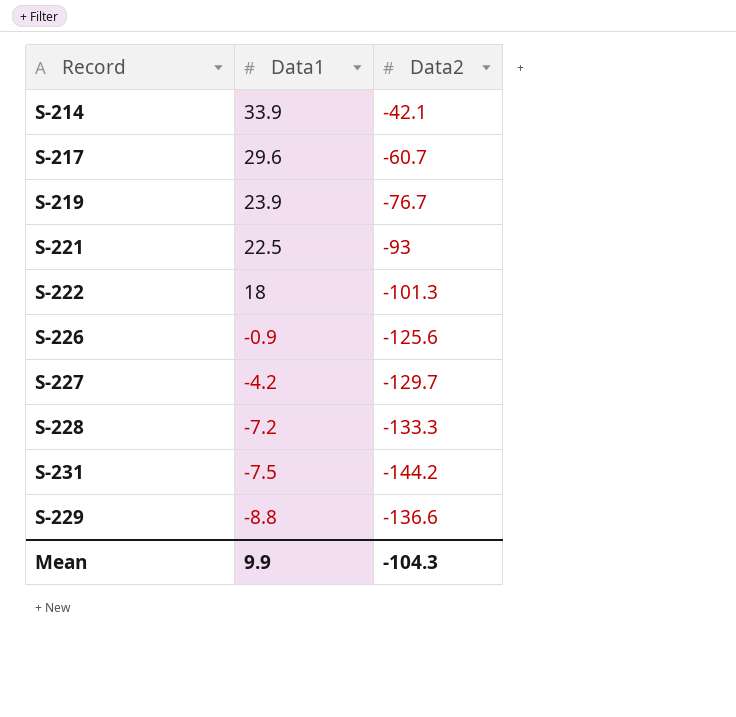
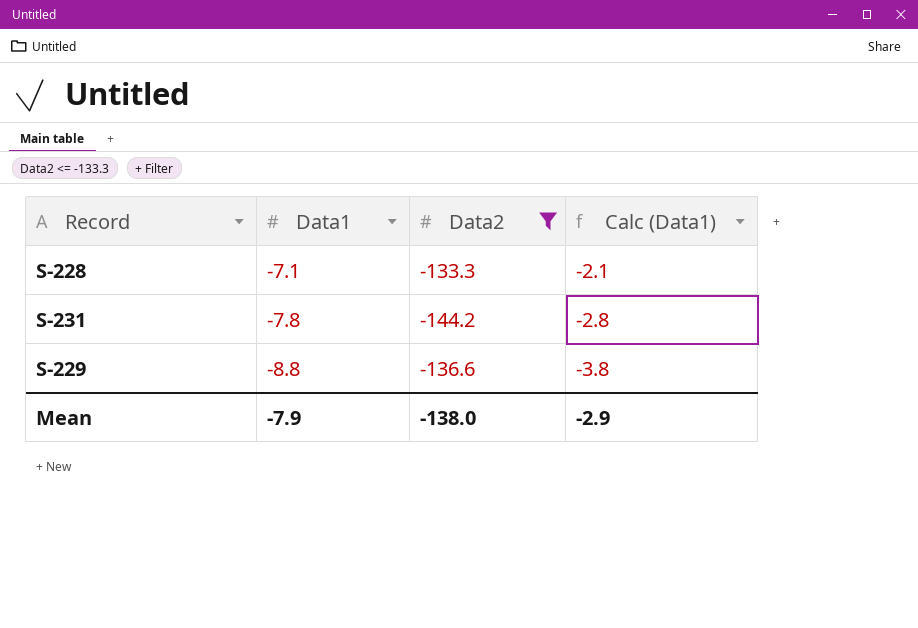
filter: none -> Data2 <= -133.3
column Calc (Data1) | formula: none -> [Data1] + 5
S-228 | Data1: -7.2 -> -7.1
S-231 | Data1: -7.5 -> -7.8
Mean | Data1: 9.9 -> -7.9
Mean | Data2: -104.3 -> -138.0

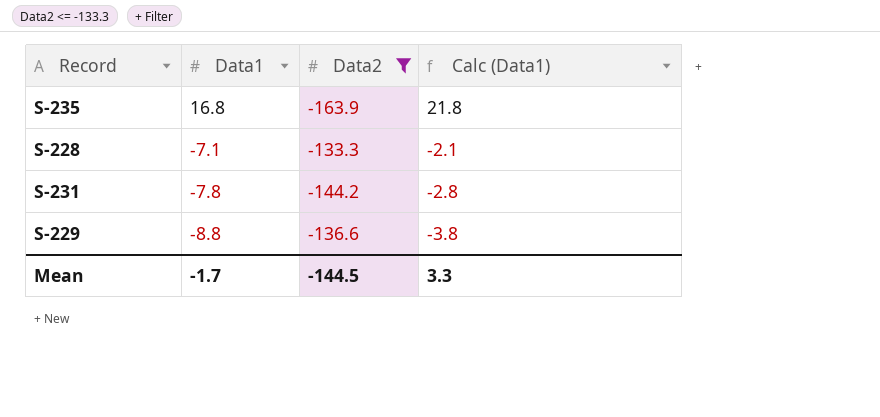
row S-235: none -> 16.8 | -163.9 | 21.8
Mean | Data1: -7.9 -> -1.7
Mean | Data2: -138.0 -> -144.5
Mean | Calc (Data1): -2.9 -> 3.3

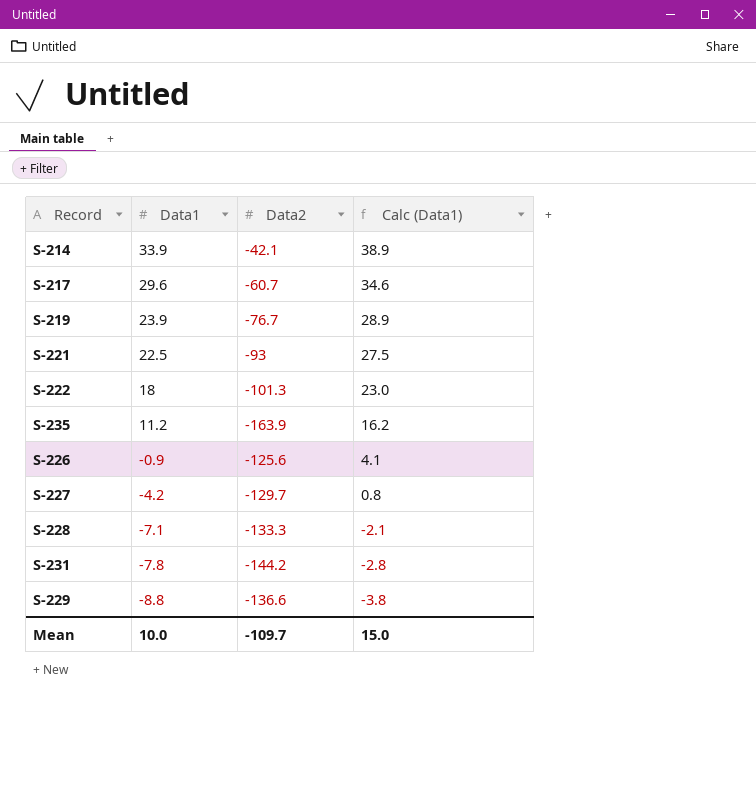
filter: Data2 <= -133.3 -> none
S-235 | Data1: 16.8 -> 11.2
S-235 | Calc (Data1): 21.8 -> 16.2
Mean | Data1: -1.7 -> 10.0
Mean | Data2: -144.5 -> -109.7
Mean | Calc (Data1): 3.3 -> 15.0

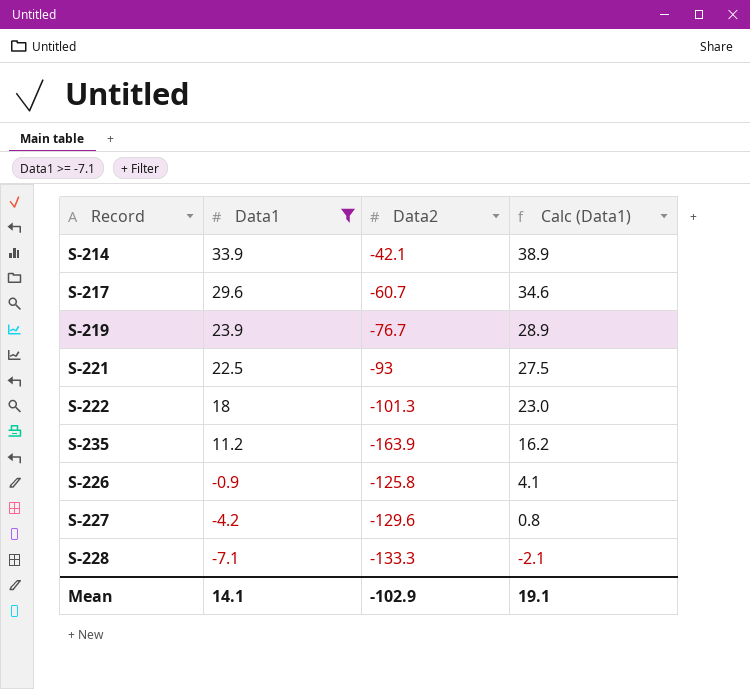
filter: none -> Data1 >= -7.1
S-226 | Data2: -125.6 -> -125.8
S-227 | Data2: -129.7 -> -129.6
Mean | Data1: 10.0 -> 14.1
Mean | Data2: -109.7 -> -102.9
Mean | Calc (Data1): 15.0 -> 19.1

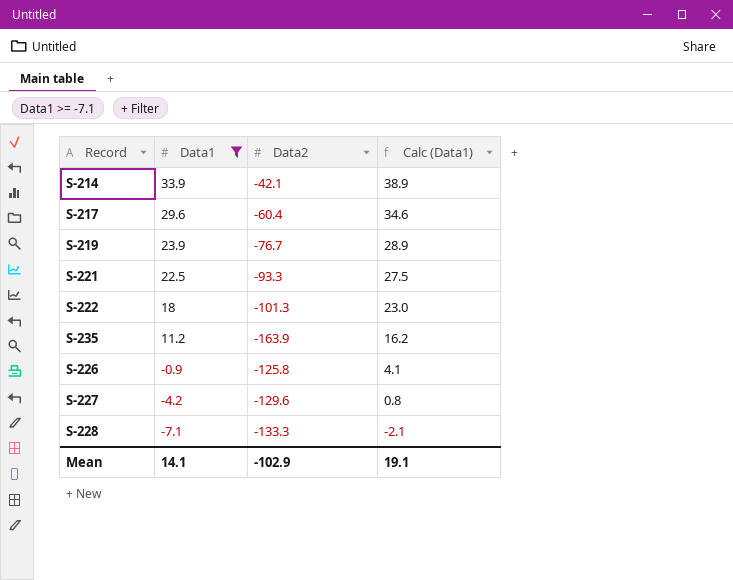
S-217 | Data2: -60.7 -> -60.4
S-221 | Data2: -93 -> -93.3

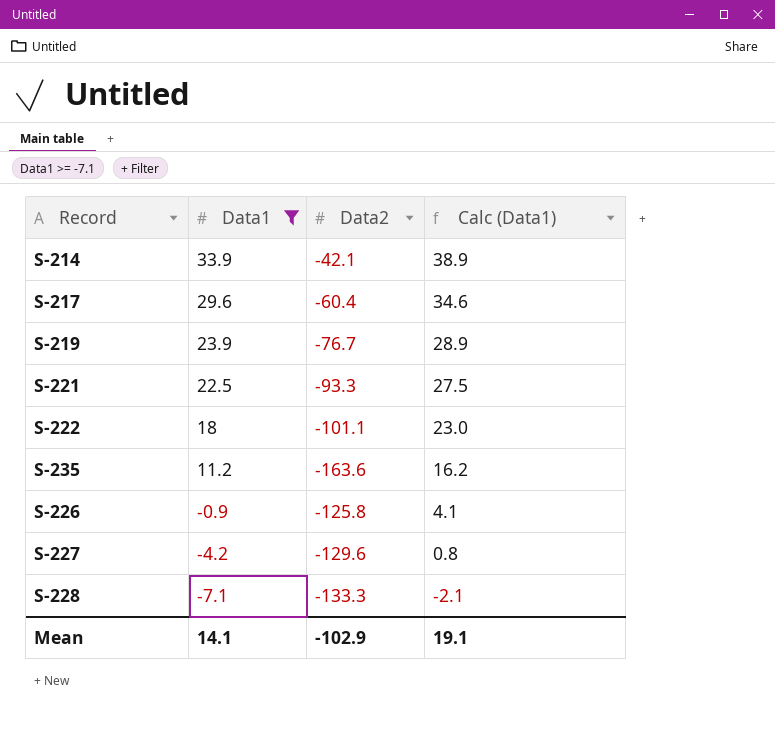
S-222 | Data2: -101.3 -> -101.1
S-235 | Data2: -163.9 -> -163.6

